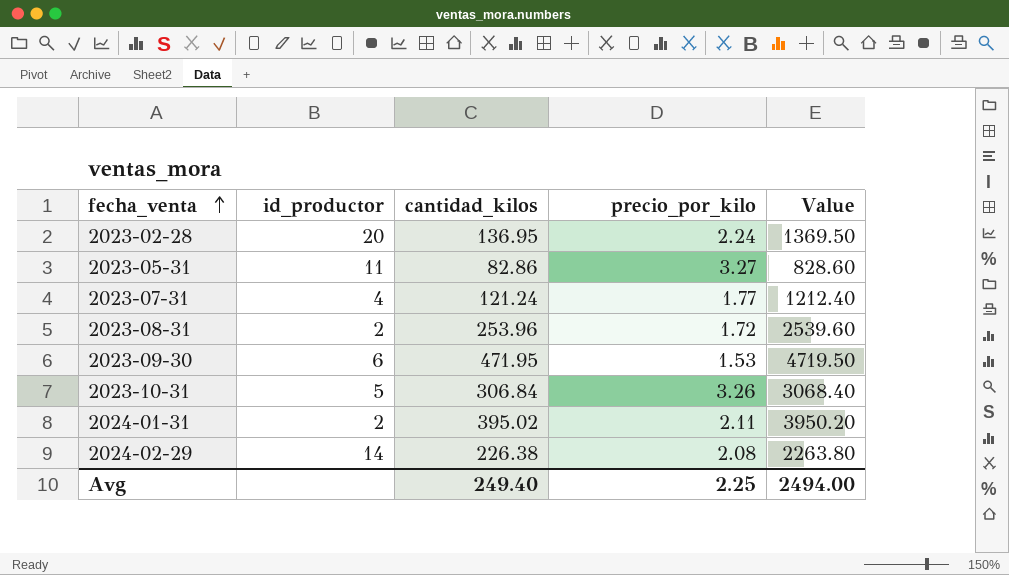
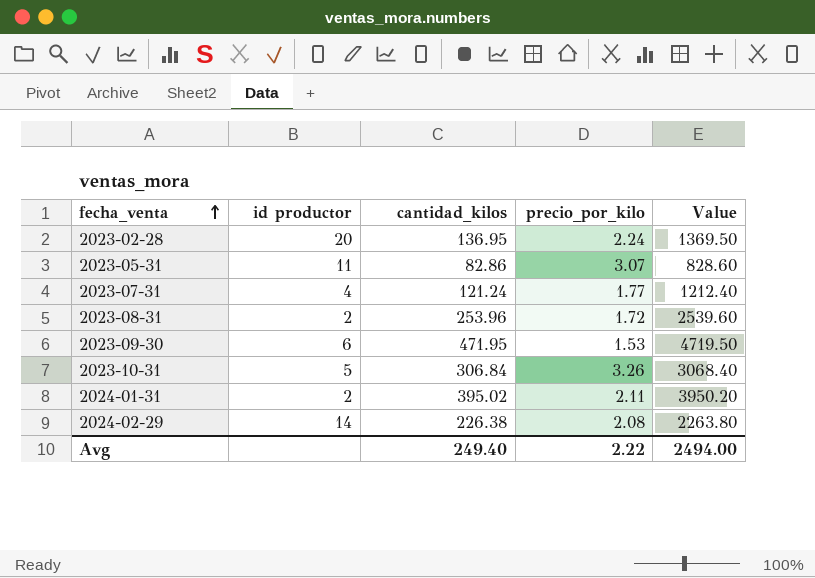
column name: id_productor -> id productor
2023-05-31 | precio_por_kilo: 3.27 -> 3.07
Avg | precio_por_kilo: 2.25 -> 2.22

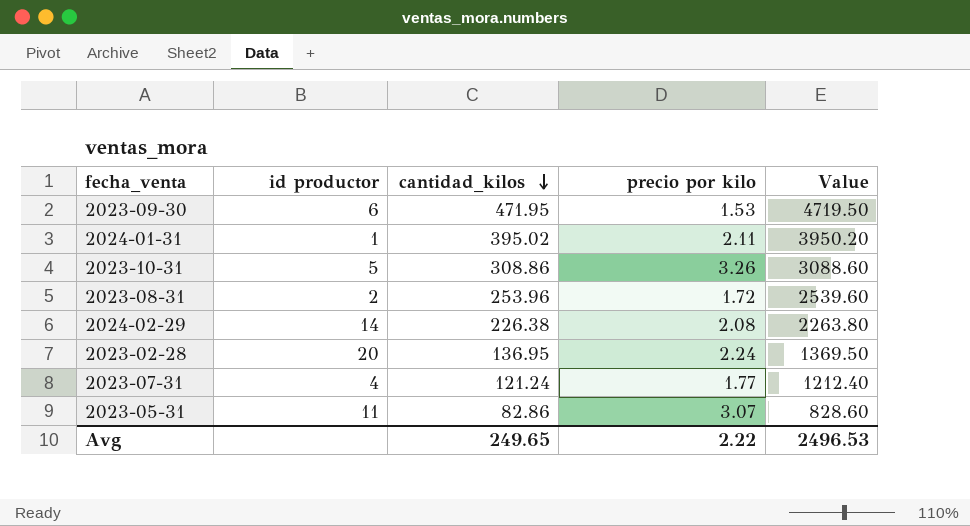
row order: fecha_venta ascending -> cantidad_kilos descending
column name: precio_por_kilo -> precio por kilo
2024-01-31 | id productor: 2 -> 1
2023-10-31 | cantidad_kilos: 306.84 -> 308.86
2023-10-31 | Value: 3068.40 -> 3088.60
Avg | cantidad_kilos: 249.40 -> 249.65
Avg | Value: 2494.00 -> 2496.53

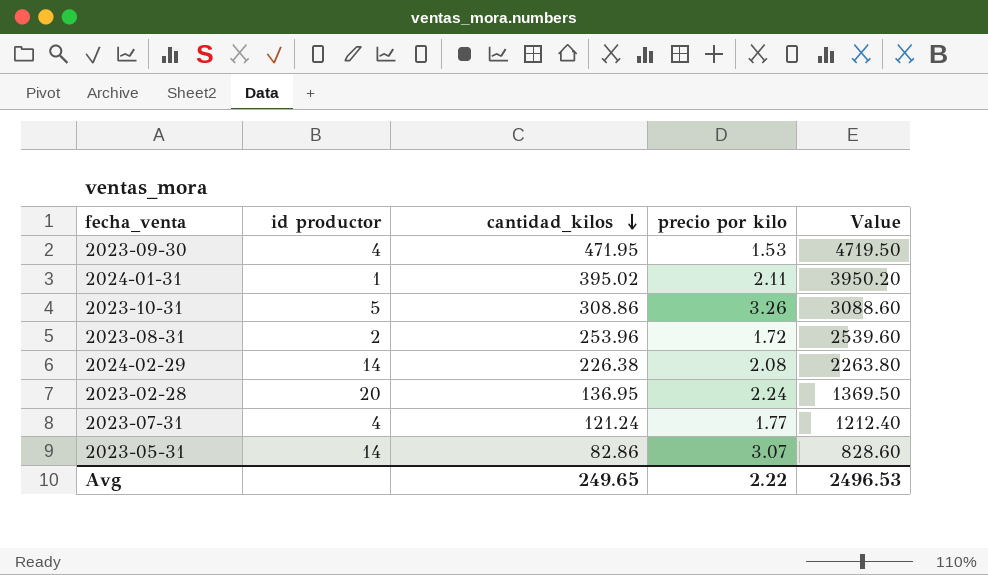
2023-09-30 | id productor: 6 -> 4
2023-05-31 | id productor: 11 -> 14

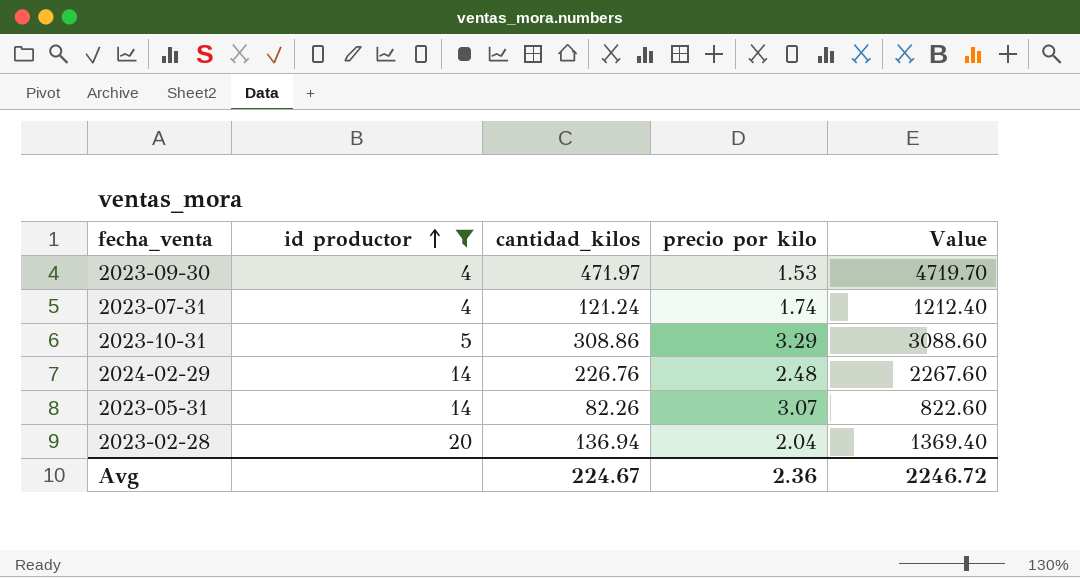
filter: none -> id productor >= 4
row order: cantidad_kilos descending -> id productor ascending
2023-09-30 | cantidad_kilos: 471.95 -> 471.97
2023-09-30 | Value: 4719.50 -> 4719.70
2023-07-31 | precio por kilo: 1.77 -> 1.74
2023-10-31 | precio por kilo: 3.26 -> 3.29
2024-02-29 | cantidad_kilos: 226.38 -> 226.76
2024-02-29 | precio por kilo: 2.08 -> 2.48
2024-02-29 | Value: 2263.80 -> 2267.60
2023-05-31 | cantidad_kilos: 82.86 -> 82.26
2023-05-31 | Value: 828.60 -> 822.60
2023-02-28 | cantidad_kilos: 136.95 -> 136.94
2023-02-28 | precio por kilo: 2.24 -> 2.04
2023-02-28 | Value: 1369.50 -> 1369.40
Avg | cantidad_kilos: 249.65 -> 224.67
Avg | precio por kilo: 2.22 -> 2.36
Avg | Value: 2496.53 -> 2246.72

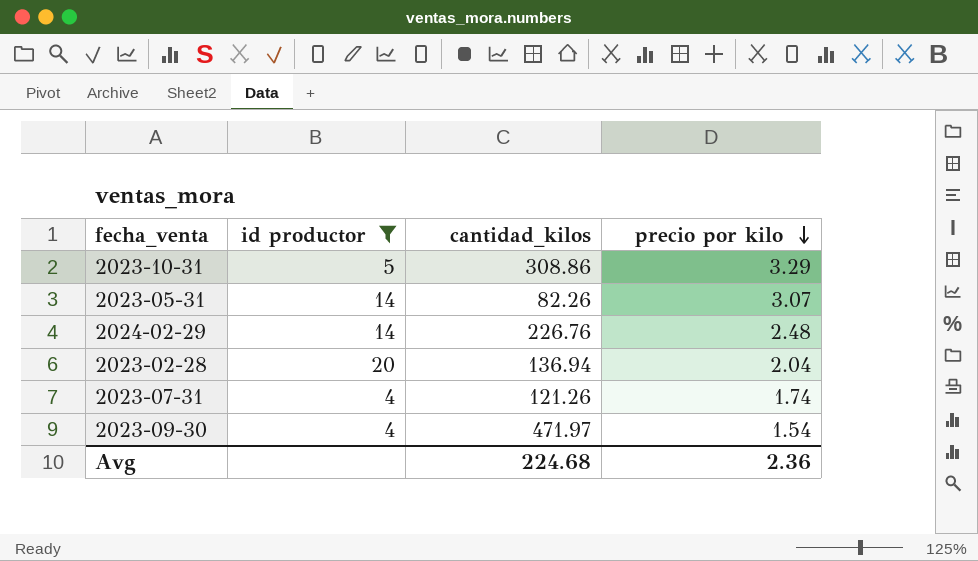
row order: id productor ascending -> precio por kilo descending
column Value | formula: [cantidad_kilos] * 10 -> none
2023-07-31 | cantidad_kilos: 121.24 -> 121.26
2023-09-30 | precio por kilo: 1.53 -> 1.54
Avg | cantidad_kilos: 224.67 -> 224.68

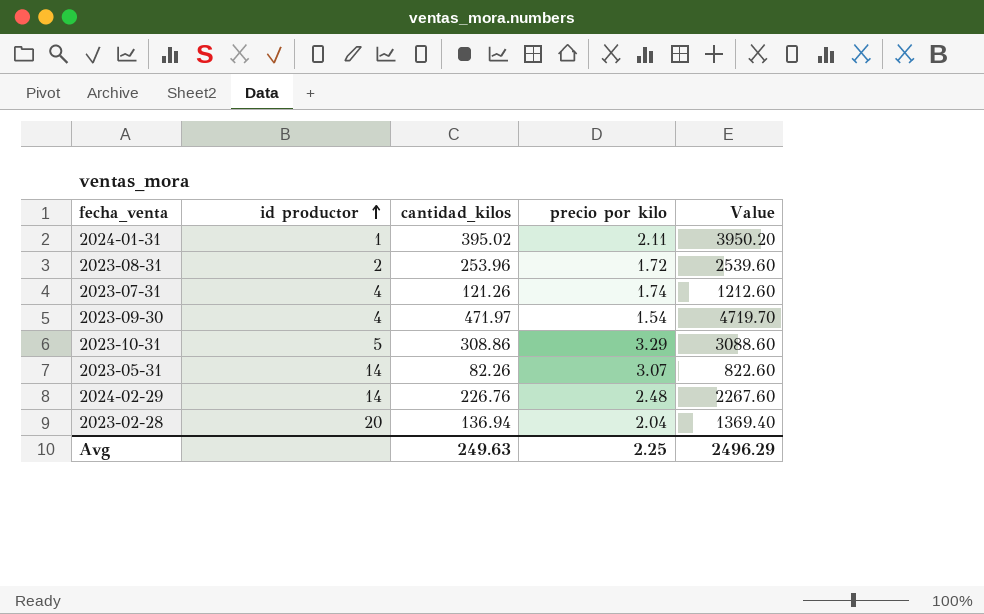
filter: id productor >= 4 -> none
row order: precio por kilo descending -> id productor ascending
column Value | formula: none -> [cantidad_kilos] * 10
Avg | cantidad_kilos: 224.68 -> 249.63
Avg | precio por kilo: 2.36 -> 2.25

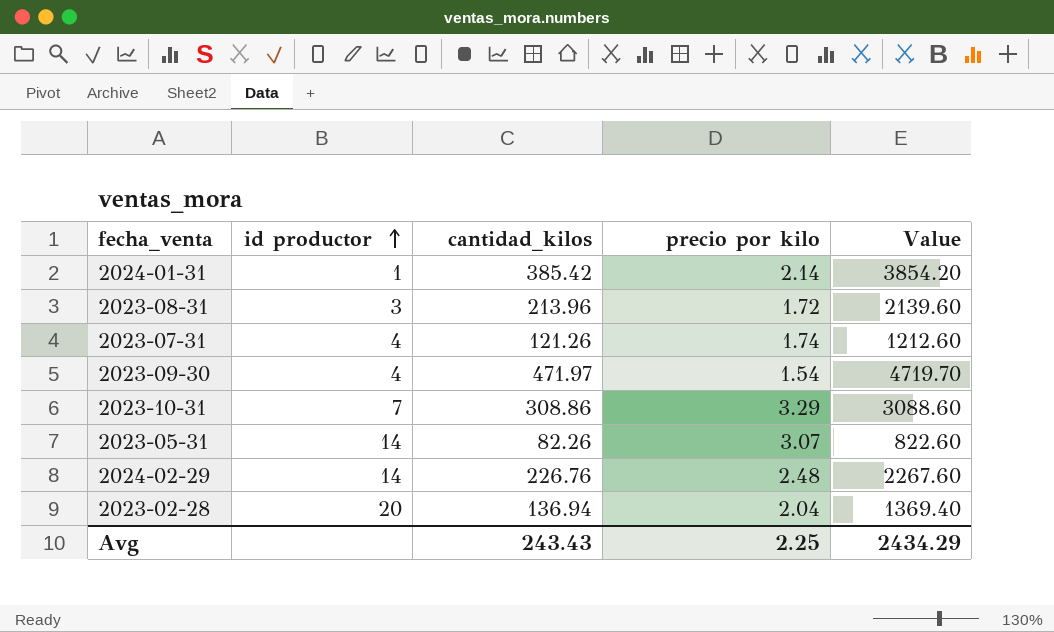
2024-01-31 | cantidad_kilos: 395.02 -> 385.42
2024-01-31 | precio por kilo: 2.11 -> 2.14
2024-01-31 | Value: 3950.20 -> 3854.20
2023-08-31 | id productor: 2 -> 3
2023-08-31 | cantidad_kilos: 253.96 -> 213.96
2023-08-31 | Value: 2539.60 -> 2139.60
2023-10-31 | id productor: 5 -> 7
Avg | cantidad_kilos: 249.63 -> 243.43
Avg | Value: 2496.29 -> 2434.29

